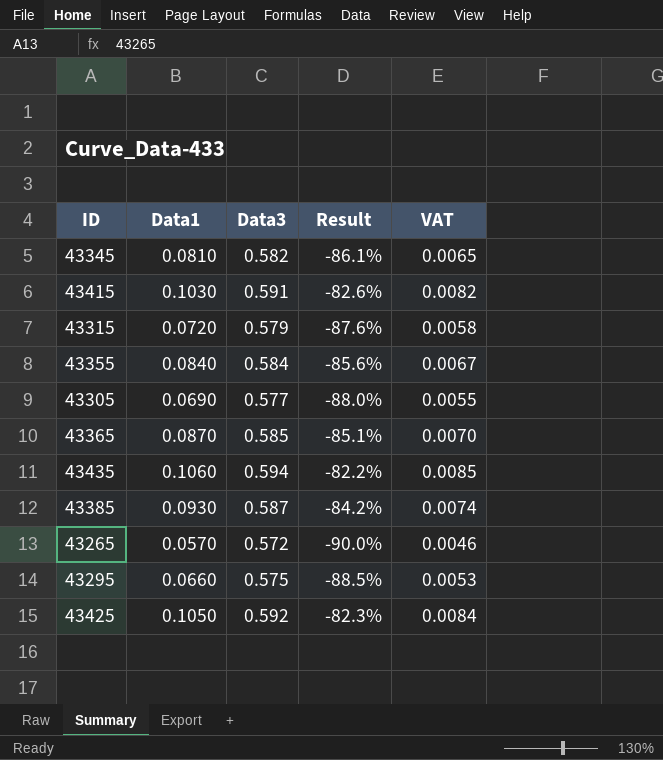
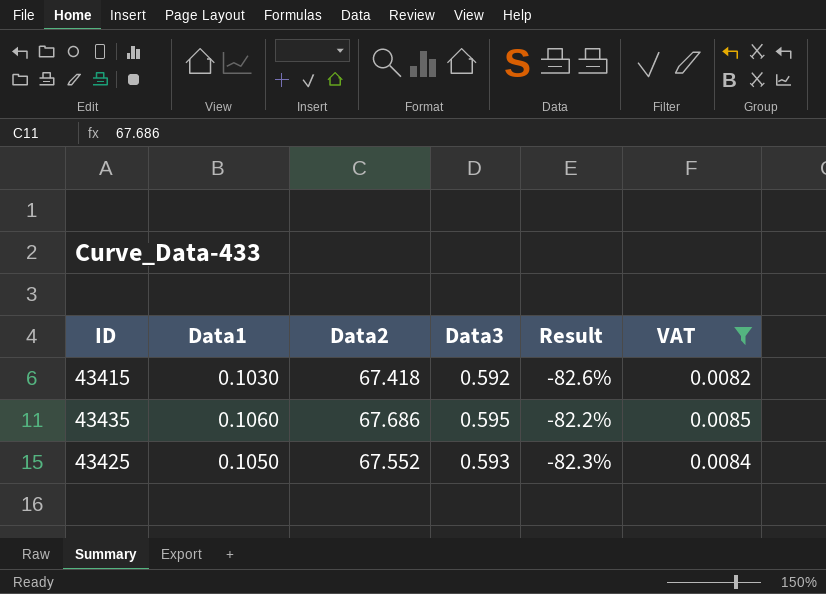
filter: none -> VAT >= 0.0082
column Data2 | position: none -> 3
43415 | Data3: 0.591 -> 0.592
43435 | Data3: 0.594 -> 0.595
43425 | Data3: 0.592 -> 0.593

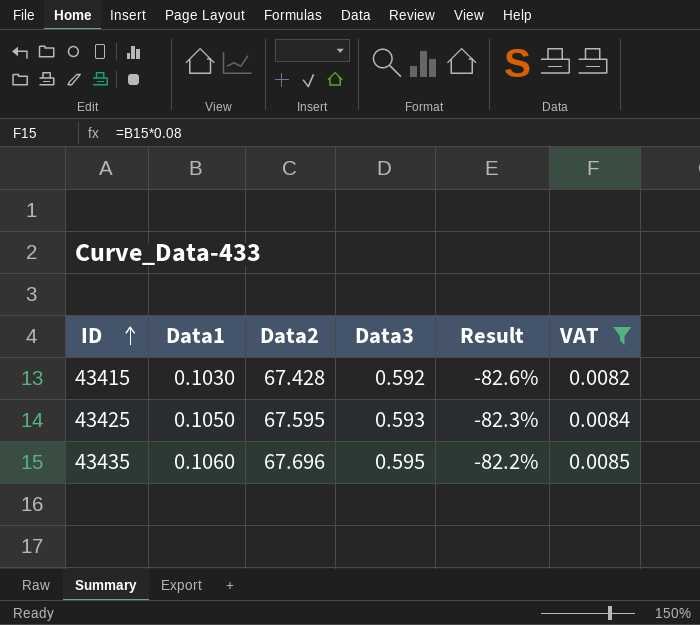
row order: none -> ID ascending
43415 | Data2: 67.418 -> 67.428
43425 | Data2: 67.552 -> 67.595
43435 | Data2: 67.686 -> 67.696

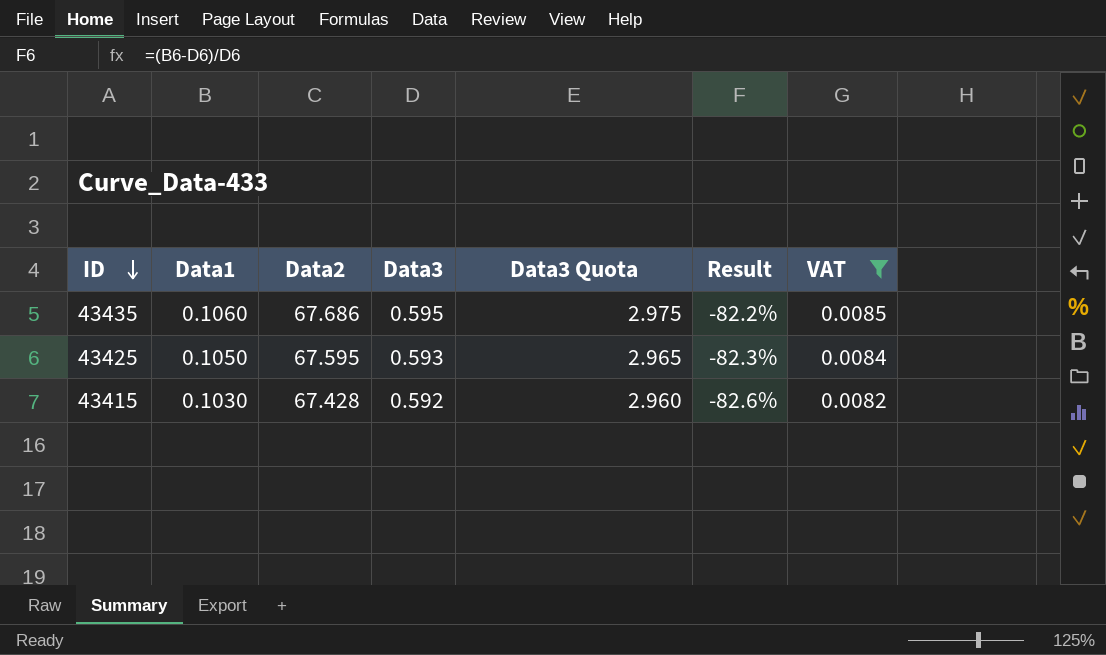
row order: ID ascending -> ID descending
column Data3 Quota | formula: none -> [Data3] * 5
43435 | Data2: 67.696 -> 67.686

